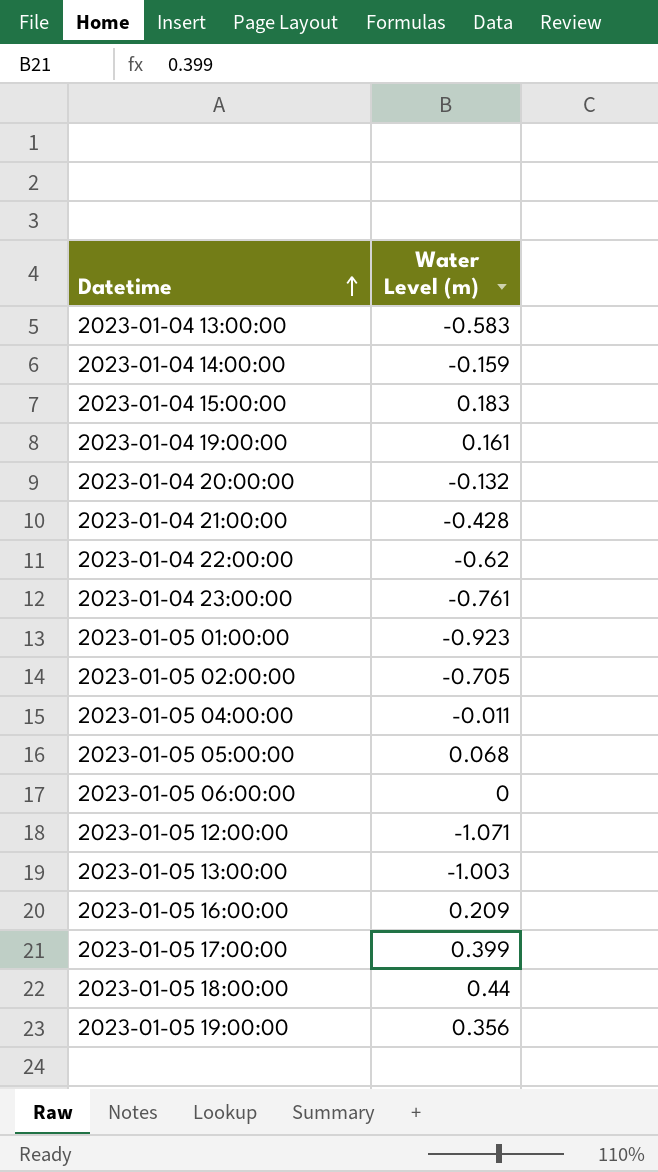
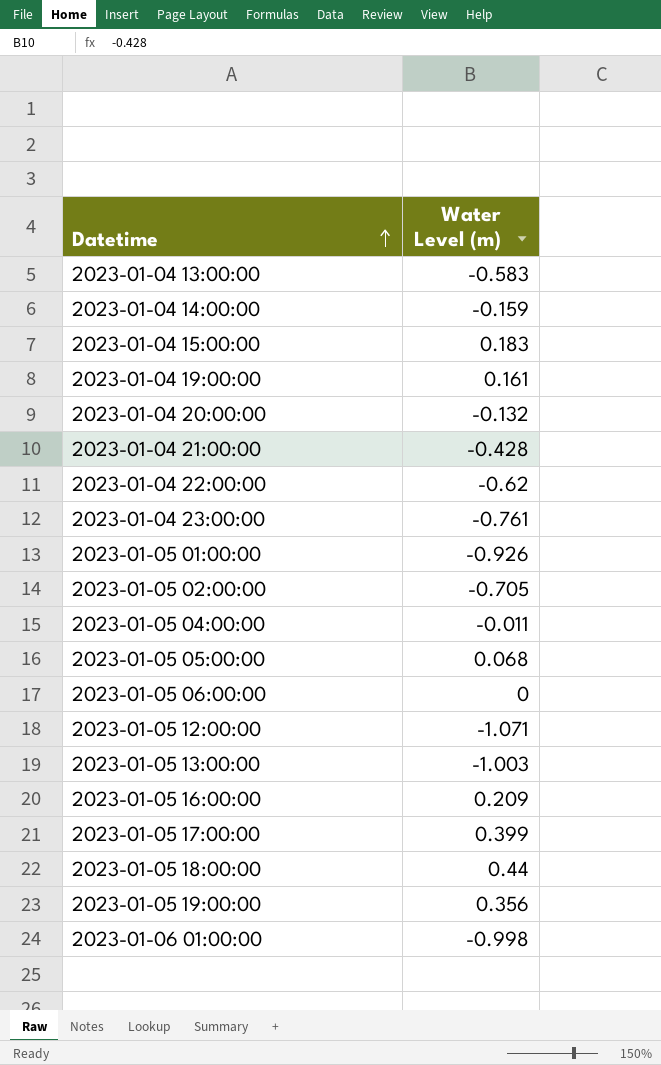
2023-01-05 01:00:00 | Water Level (m): -0.923 -> -0.926
row 2023-01-06 01:00:00: none -> -0.998

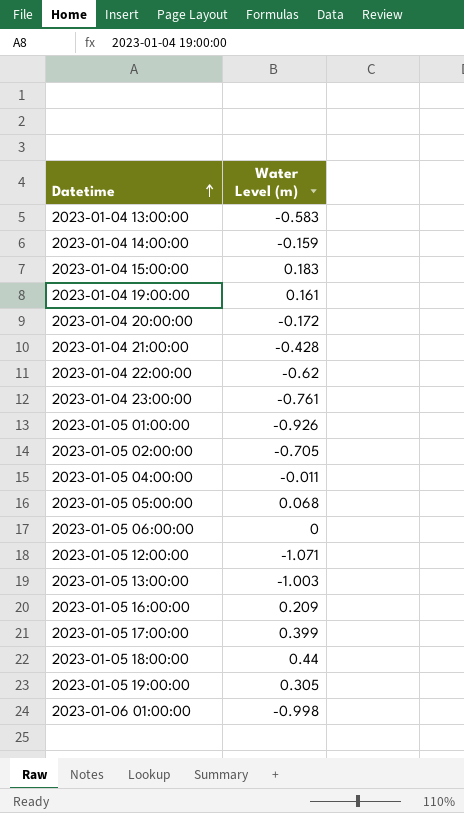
2023-01-04 20:00:00 | Water Level (m): -0.132 -> -0.172
2023-01-05 19:00:00 | Water Level (m): 0.356 -> 0.305

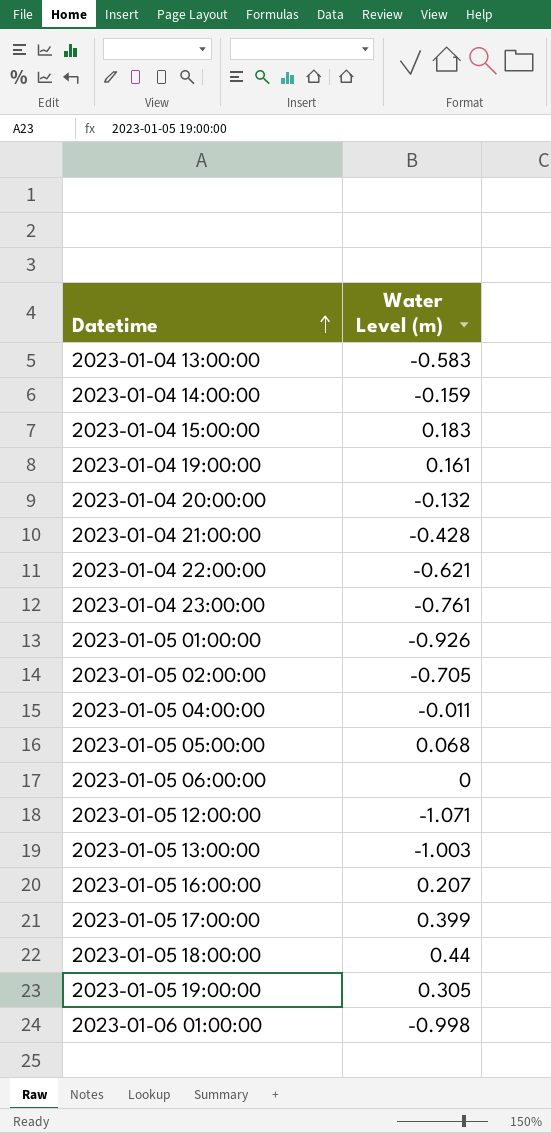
2023-01-04 20:00:00 | Water Level (m): -0.172 -> -0.132
2023-01-04 22:00:00 | Water Level (m): -0.62 -> -0.621
2023-01-05 16:00:00 | Water Level (m): 0.209 -> 0.207

